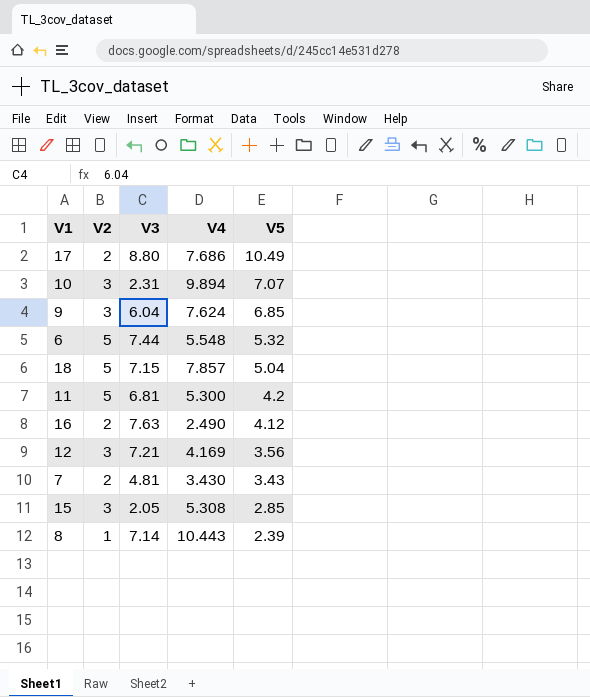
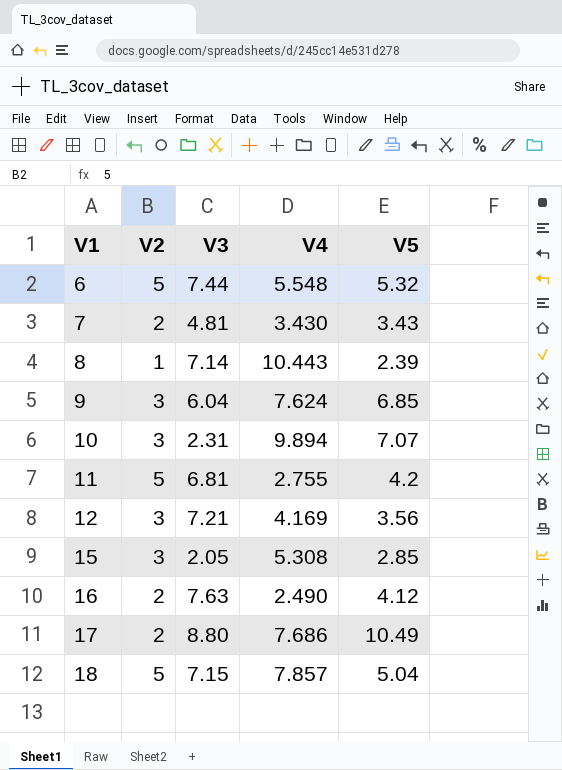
row order: V5 descending -> V1 ascending
11 | V4: 5.300 -> 2.755

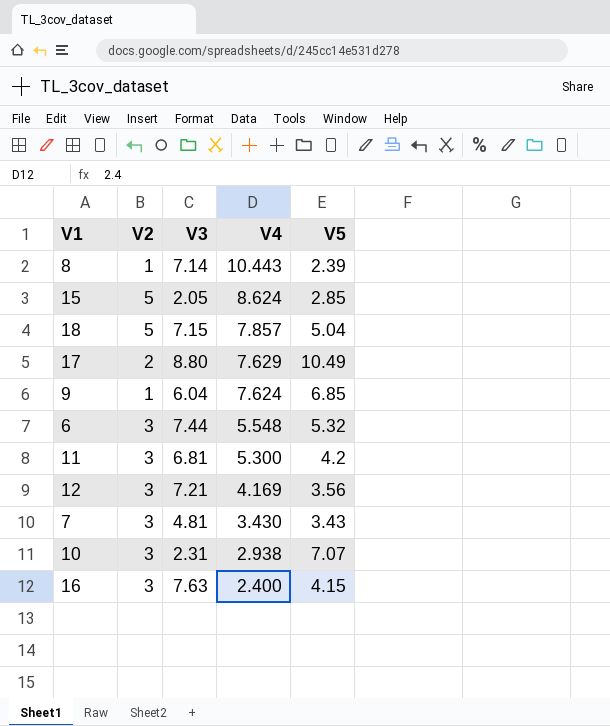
row order: V1 ascending -> V4 descending
15 | V2: 3 -> 5
15 | V4: 5.308 -> 8.624
17 | V4: 7.686 -> 7.629
9 | V2: 3 -> 1
6 | V2: 5 -> 3
11 | V2: 5 -> 3
11 | V4: 2.755 -> 5.300
7 | V2: 2 -> 3
10 | V4: 9.894 -> 2.938
16 | V2: 2 -> 3
16 | V4: 2.490 -> 2.400
16 | V5: 4.12 -> 4.15

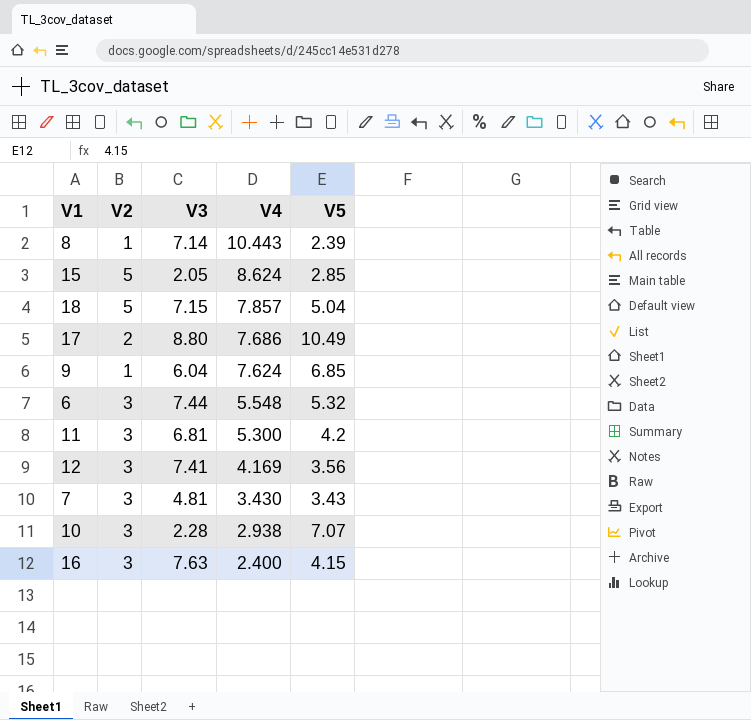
17 | V4: 7.629 -> 7.686
12 | V3: 7.21 -> 7.41
10 | V3: 2.31 -> 2.28

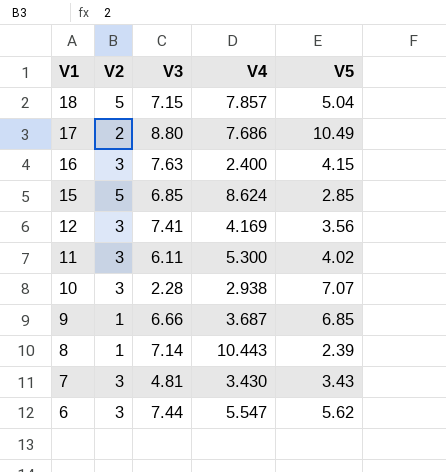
row order: V4 descending -> V1 descending
15 | V3: 2.05 -> 6.85
11 | V3: 6.81 -> 6.11
11 | V5: 4.2 -> 4.02
9 | V3: 6.04 -> 6.66
9 | V4: 7.624 -> 3.687
6 | V4: 5.548 -> 5.547
6 | V5: 5.32 -> 5.62

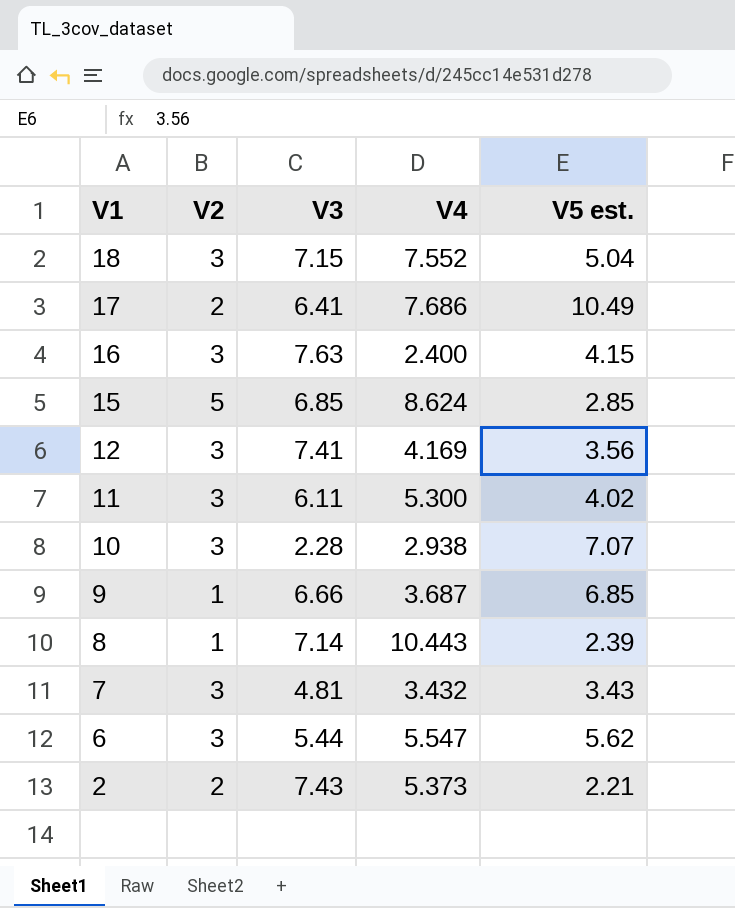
column name: V5 -> V5 est.
18 | V2: 5 -> 3
18 | V4: 7.857 -> 7.552
17 | V3: 8.80 -> 6.41
7 | V4: 3.430 -> 3.432
6 | V3: 7.44 -> 5.44
row 2: none -> 2 | 7.43 | 5.373 | 2.21

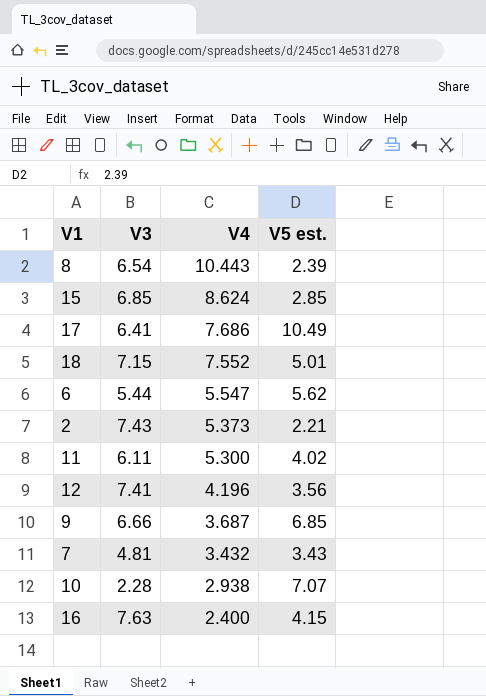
row order: V1 descending -> V4 descending
column V2 | position: 2 -> none
8 | V3: 7.14 -> 6.54
18 | V5 est.: 5.04 -> 5.01
12 | V4: 4.169 -> 4.196

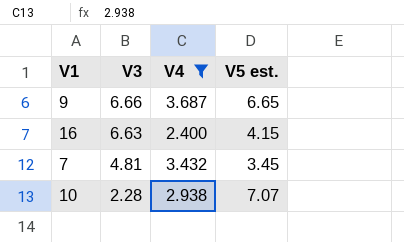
filter: none -> V4 <= 3.687
row order: V4 descending -> V3 descending
9 | V5 est.: 6.85 -> 6.65
16 | V3: 7.63 -> 6.63
7 | V5 est.: 3.43 -> 3.45

